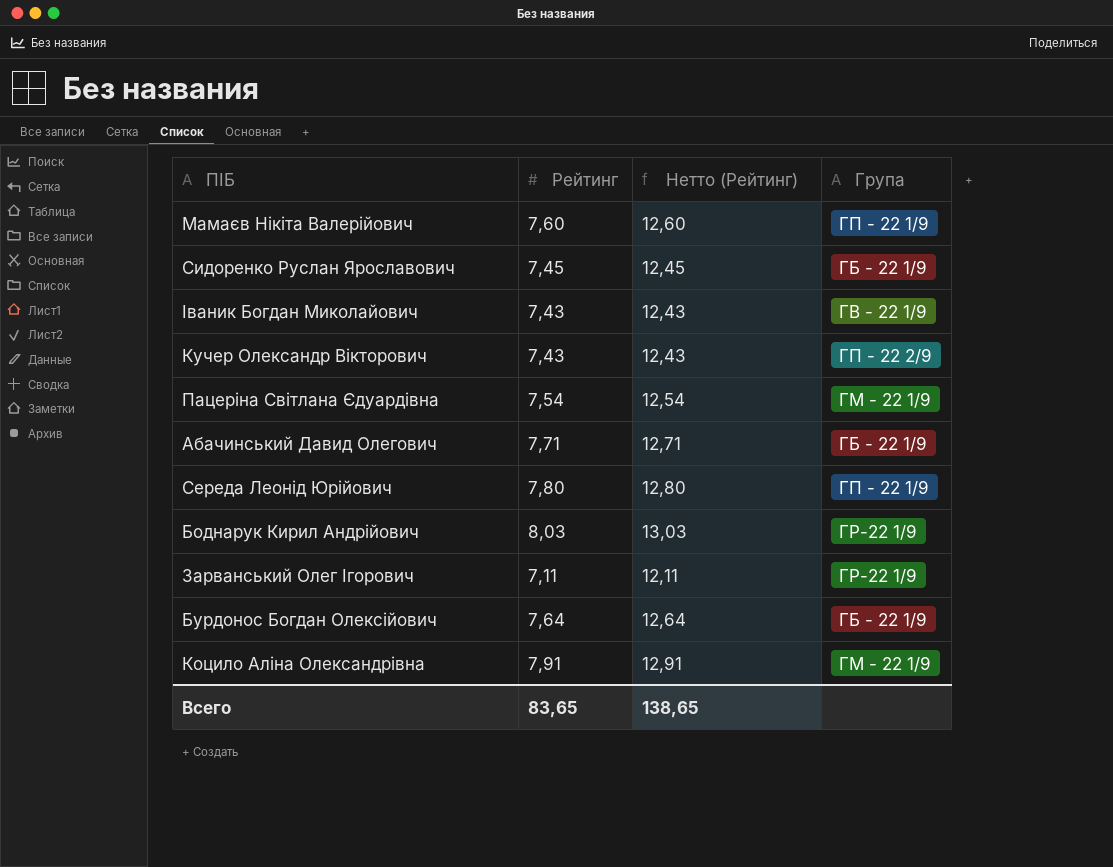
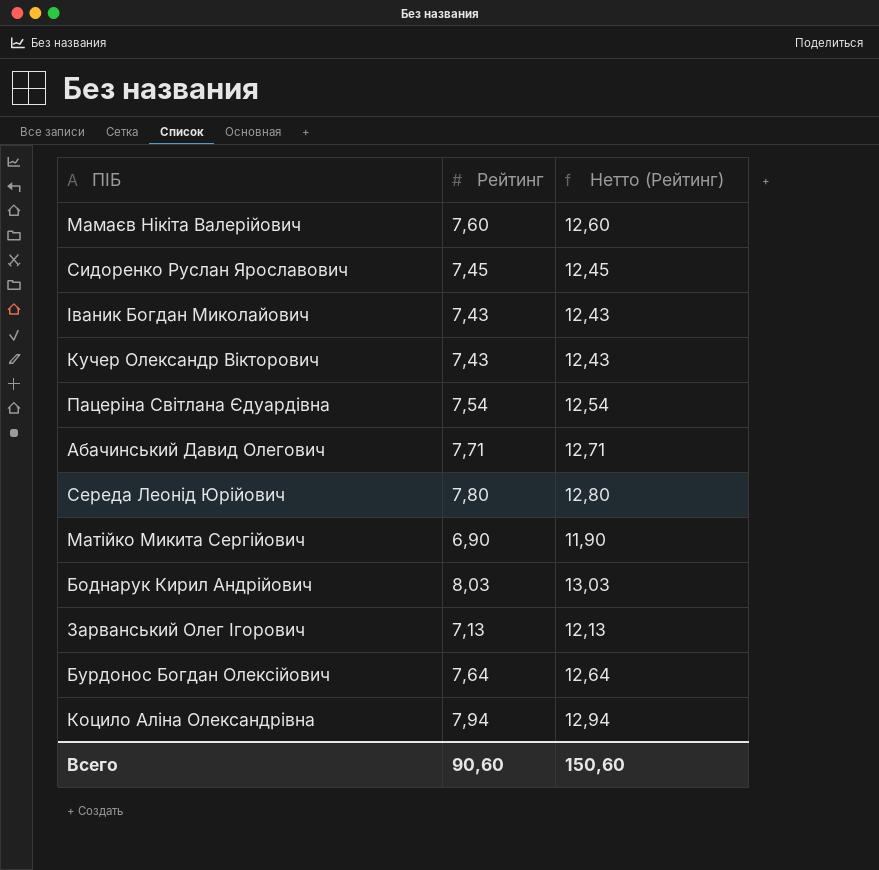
column Група | position: 4 -> none
row Матійко Микита Сергійович: none -> 6,90 | 11,90
Зарванський Олег Ігорович | Рейтинг: 7,11 -> 7,13
Зарванський Олег Ігорович | Нетто (Рейтинг): 12,11 -> 12,13
Коцило Аліна Олександрівна | Рейтинг: 7,91 -> 7,94
Коцило Аліна Олександрівна | Нетто (Рейтинг): 12,91 -> 12,94
Всего | Рейтинг: 83,65 -> 90,60
Всего | Нетто (Рейтинг): 138,65 -> 150,60

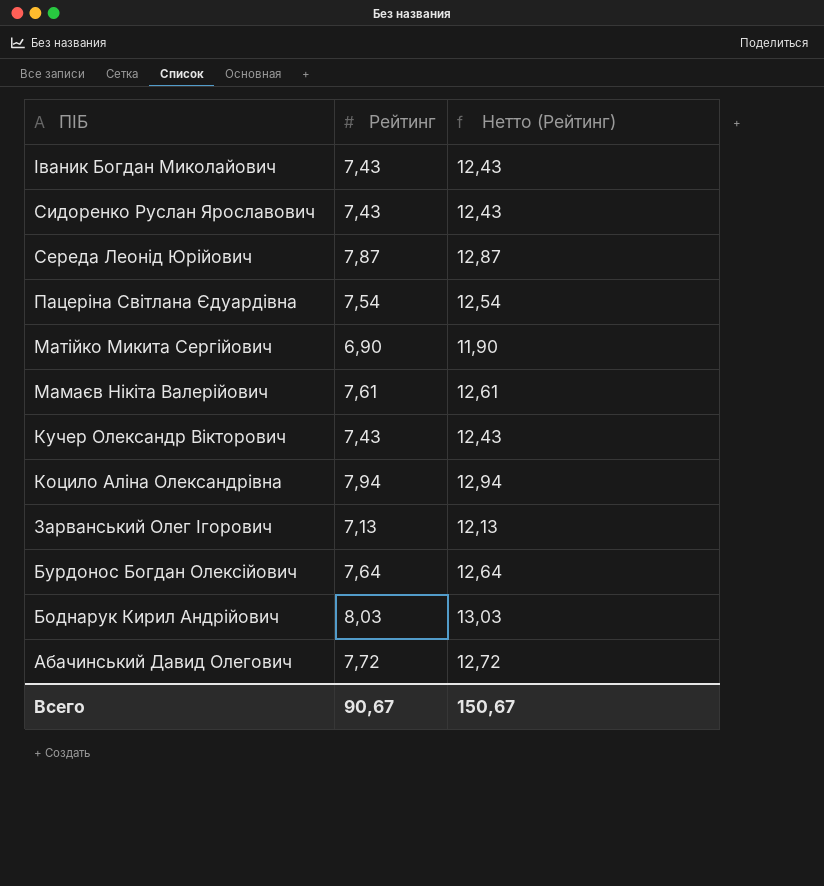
row order: none -> ПІБ descending
Сидоренко Руслан Ярославович | Рейтинг: 7,45 -> 7,43
Сидоренко Руслан Ярославович | Нетто (Рейтинг): 12,45 -> 12,43
Середа Леонід Юрійович | Рейтинг: 7,80 -> 7,87
Середа Леонід Юрійович | Нетто (Рейтинг): 12,80 -> 12,87
Мамаєв Нікіта Валерійович | Рейтинг: 7,60 -> 7,61
Мамаєв Нікіта Валерійович | Нетто (Рейтинг): 12,60 -> 12,61
Абачинський Давид Олегович | Рейтинг: 7,71 -> 7,72
Абачинський Давид Олегович | Нетто (Рейтинг): 12,71 -> 12,72
Всего | Рейтинг: 90,60 -> 90,67
Всего | Нетто (Рейтинг): 150,60 -> 150,67

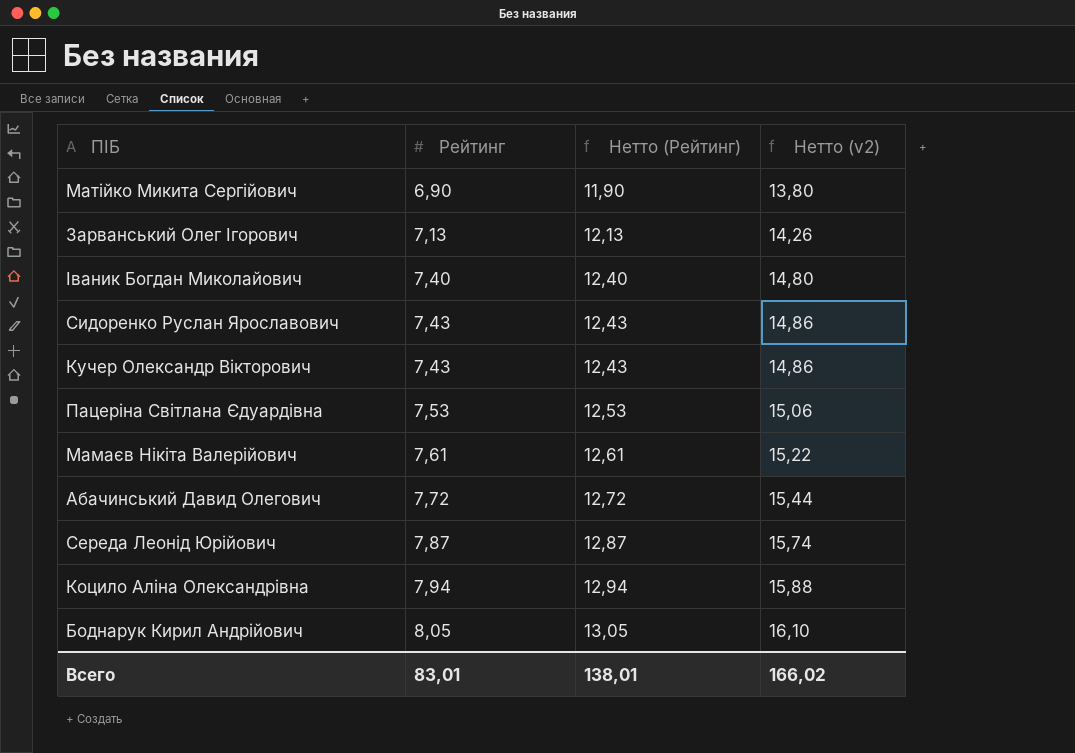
row order: ПІБ descending -> Рейтинг ascending
column Нетто (v2) | formula: none -> [Рейтинг] * 2
row Бурдонос Богдан Олексійович: 7,64 | 12,64 -> none
Іваник Богдан Миколайович | Рейтинг: 7,43 -> 7,40
Іваник Богдан Миколайович | Нетто (Рейтинг): 12,43 -> 12,40
Пацеріна Світлана Єдуардівна | Рейтинг: 7,54 -> 7,53
Пацеріна Світлана Єдуардівна | Нетто (Рейтинг): 12,54 -> 12,53
Боднарук Кирил Андрійович | Рейтинг: 8,03 -> 8,05
Боднарук Кирил Андрійович | Нетто (Рейтинг): 13,03 -> 13,05
Всего | Рейтинг: 90,67 -> 83,01
Всего | Нетто (Рейтинг): 150,67 -> 138,01

